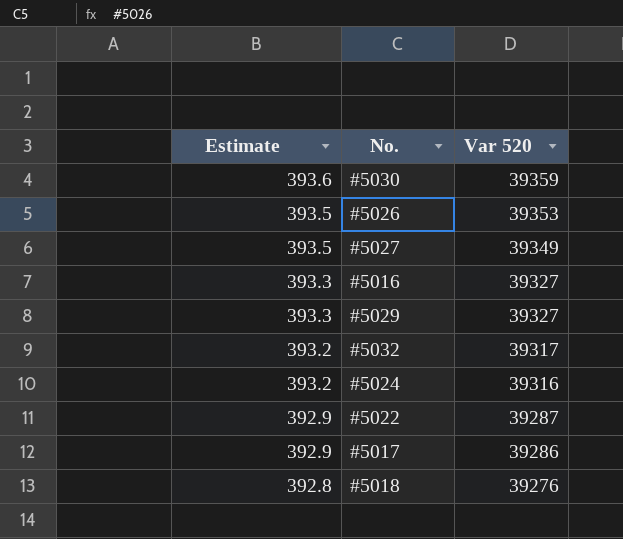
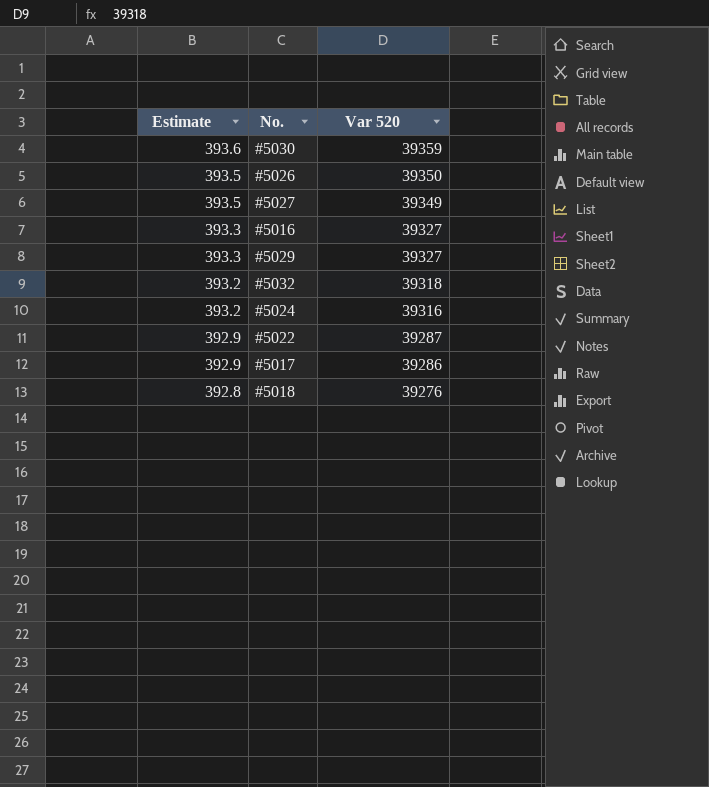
#5026 | Var 520: 39353 -> 39350
#5032 | Var 520: 39317 -> 39318

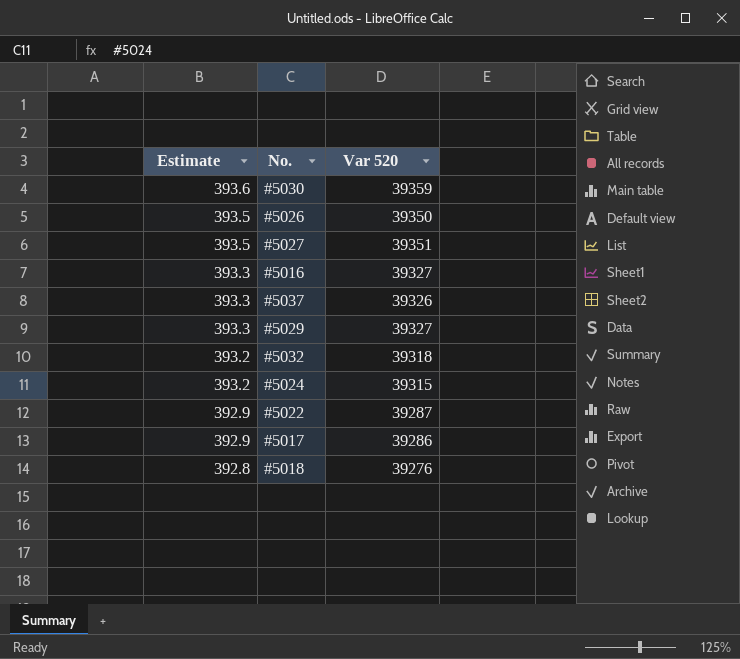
#5027 | Var 520: 39349 -> 39351
row #5037: none -> 393.3 | 39326
#5024 | Var 520: 39316 -> 39315

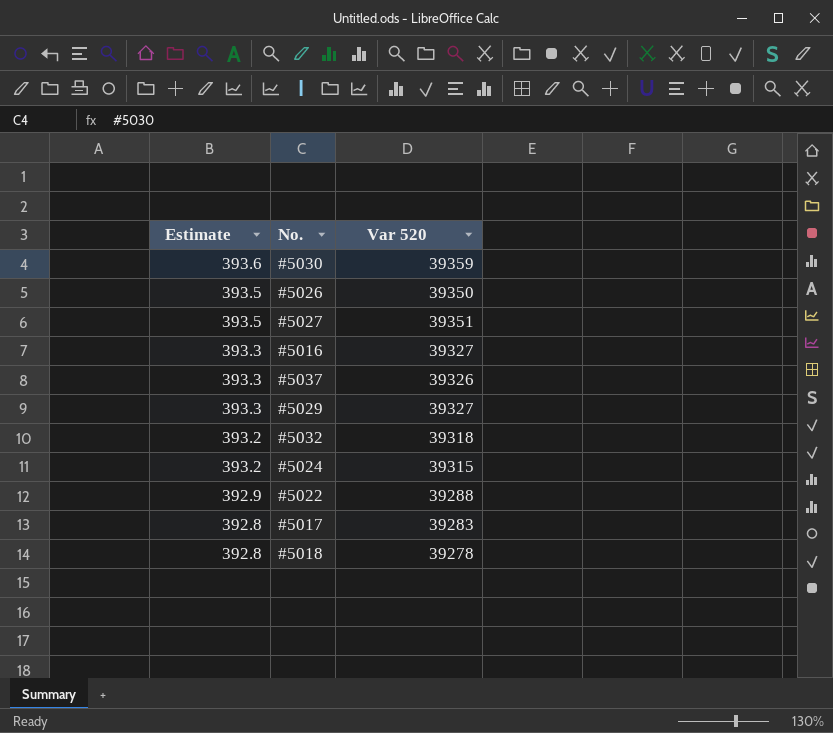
#5022 | Var 520: 39287 -> 39288
#5017 | Estimate: 392.9 -> 392.8
#5017 | Var 520: 39286 -> 39283
#5018 | Var 520: 39276 -> 39278

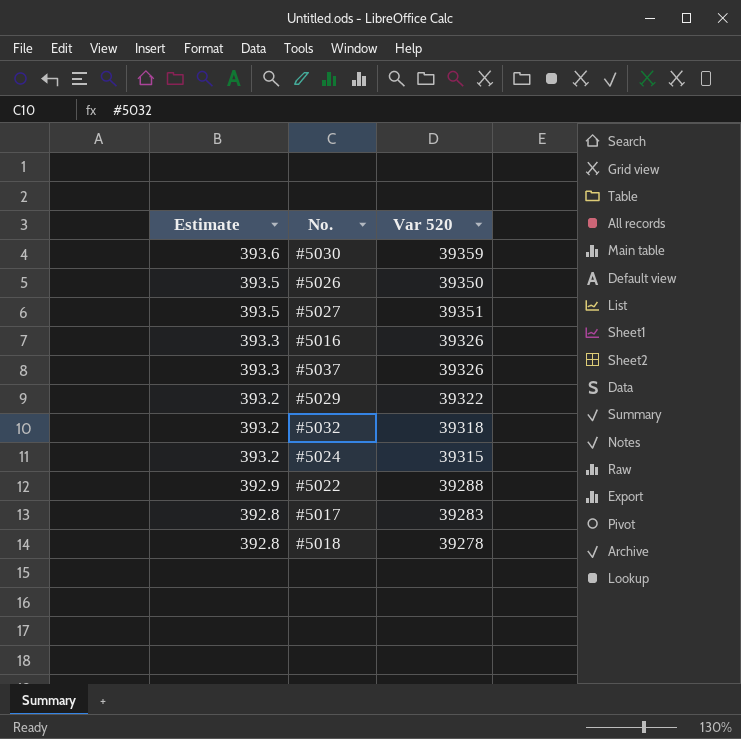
#5016 | Var 520: 39327 -> 39326
#5029 | Estimate: 393.3 -> 393.2
#5029 | Var 520: 39327 -> 39322

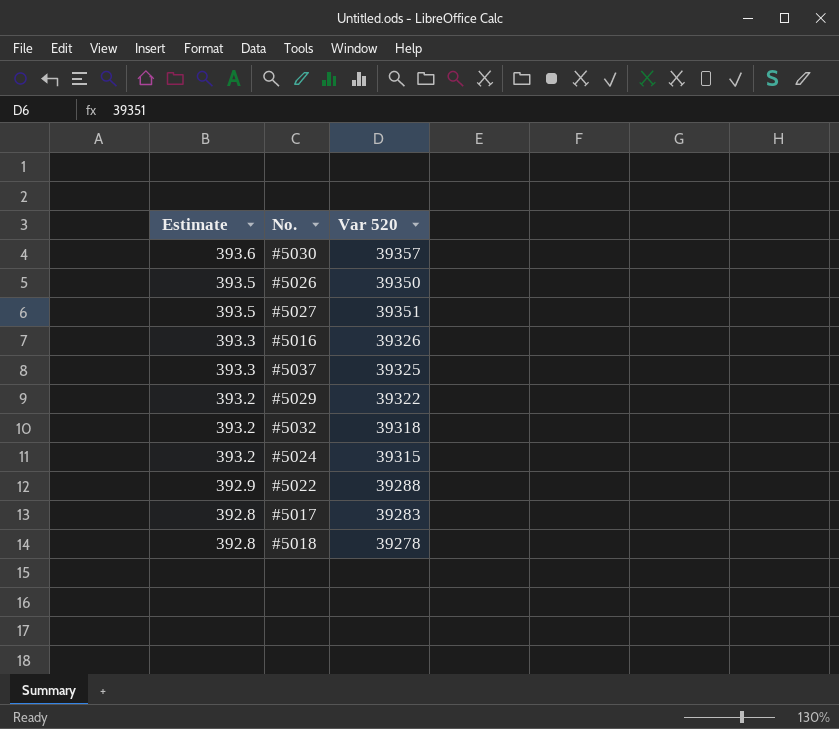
#5030 | Var 520: 39359 -> 39357
#5037 | Var 520: 39326 -> 39325

